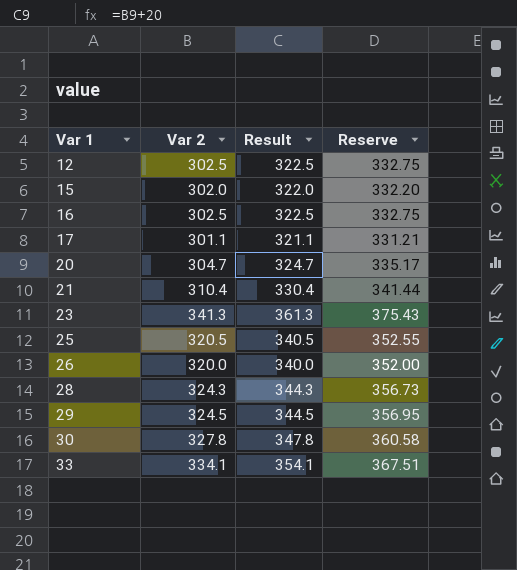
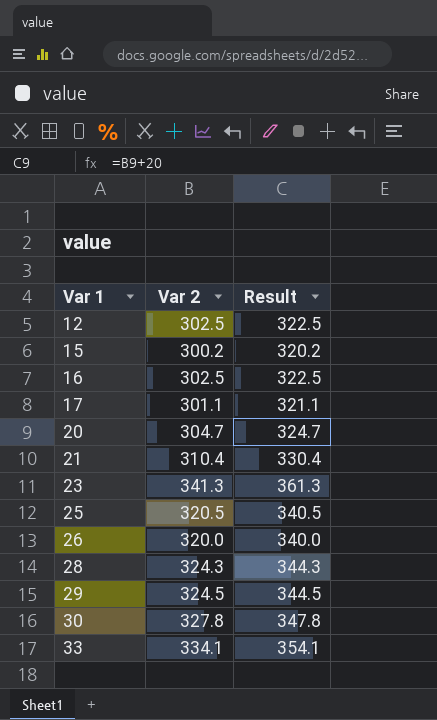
column Reserve | formula: [Var 2] * 1.1 -> none
15 | Var 2: 302.0 -> 300.2
15 | Result: 322.0 -> 320.2

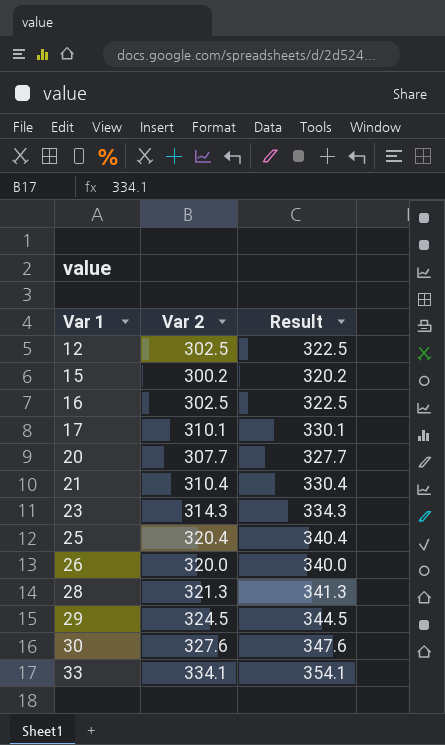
17 | Var 2: 301.1 -> 310.1
17 | Result: 321.1 -> 330.1
20 | Var 2: 304.7 -> 307.7
20 | Result: 324.7 -> 327.7
23 | Var 2: 341.3 -> 314.3
23 | Result: 361.3 -> 334.3
25 | Var 2: 320.5 -> 320.4
25 | Result: 340.5 -> 340.4
28 | Var 2: 324.3 -> 321.3
28 | Result: 344.3 -> 341.3
30 | Var 2: 327.8 -> 327.6
30 | Result: 347.8 -> 347.6

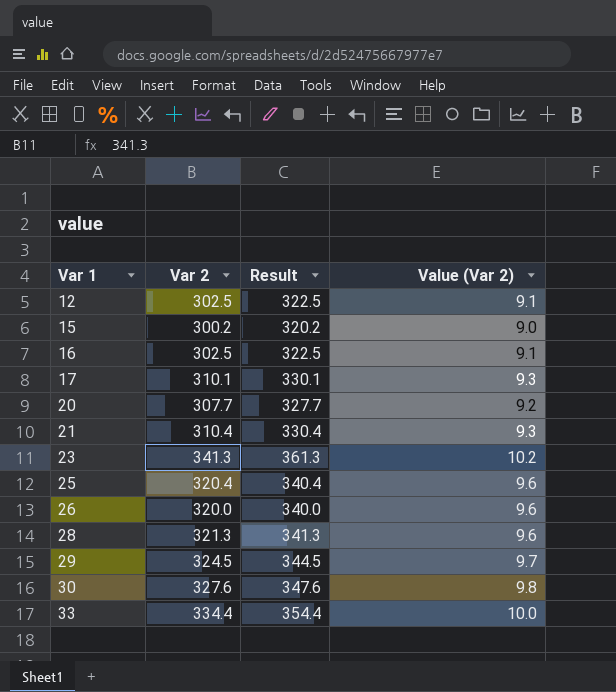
column Value (Var 2) | formula: none -> [Var 2] * 0.03
23 | Var 2: 314.3 -> 341.3
23 | Result: 334.3 -> 361.3
33 | Var 2: 334.1 -> 334.4
33 | Result: 354.1 -> 354.4

